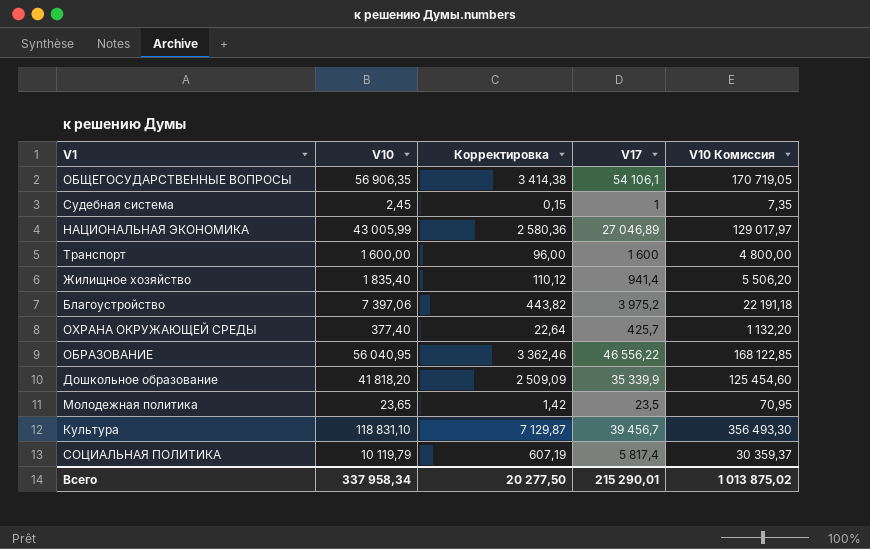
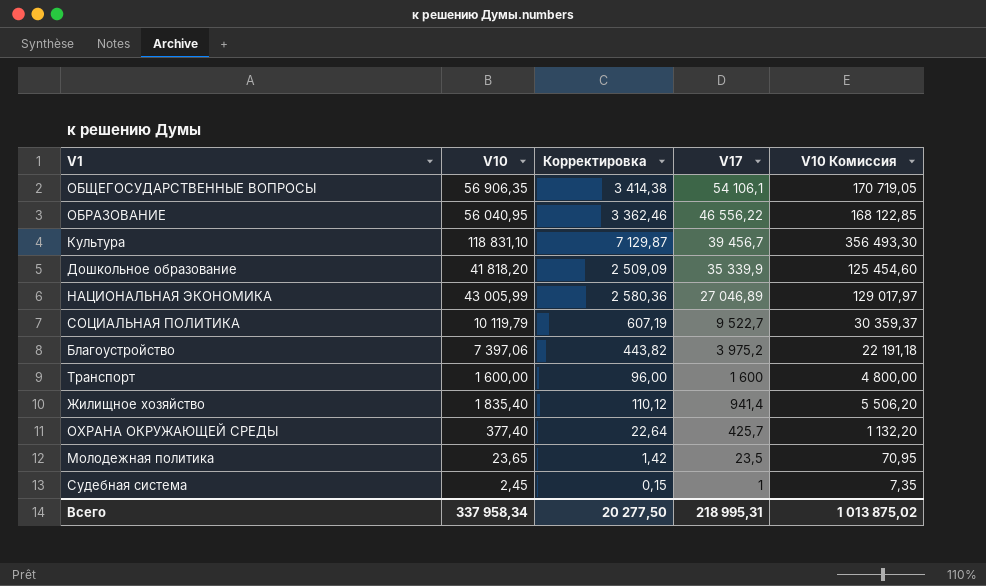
row order: none -> V17 descending
СОЦИАЛЬНАЯ ПОЛИТИКА | V17: 5 817,4 -> 9 522,7
Всего | V17: 215 290,01 -> 218 995,31

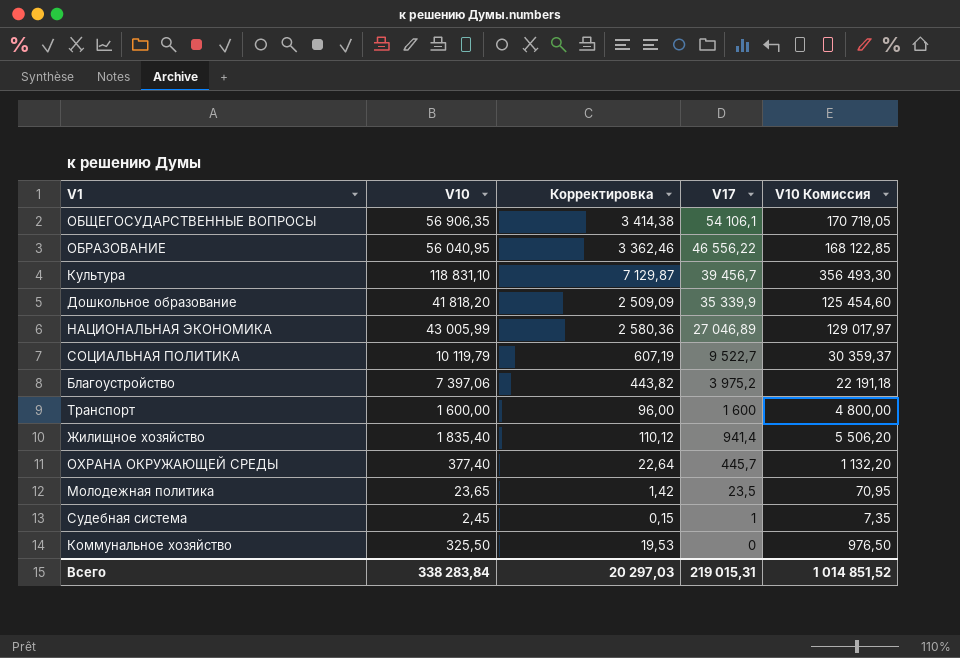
ОХРАНА ОКРУЖАЮЩЕЙ СРЕДЫ | V17: 425,7 -> 445,7
row Коммунальное хозяйство: none -> 325,50 | 19,53 | 0 | 976,50
Всего | V10: 337 958,34 -> 338 283,84
Всего | Корректировка: 20 277,50 -> 20 297,03
Всего | V17: 218 995,31 -> 219 015,31
Всего | V10 Комиссия: 1 013 875,02 -> 1 014 851,52

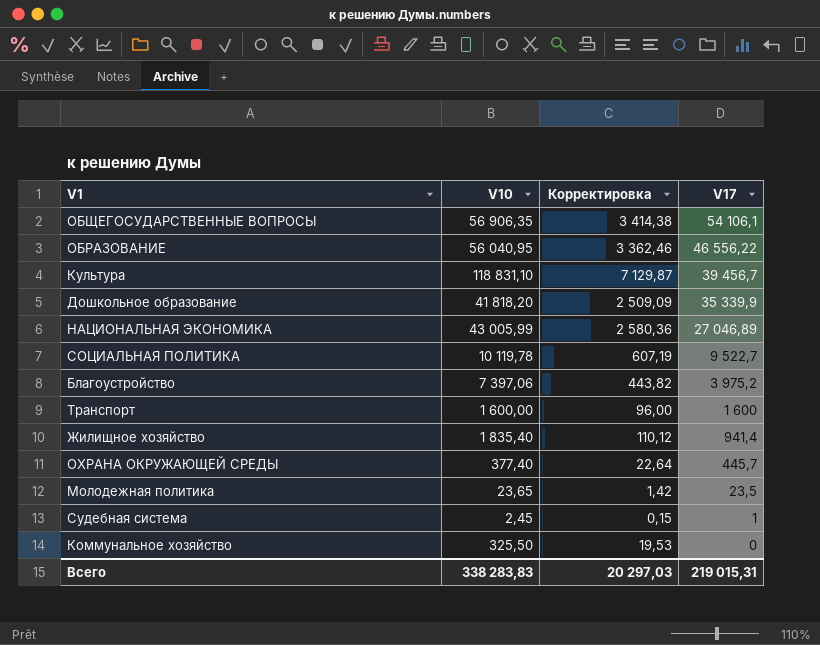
column V10 Комиссия | formula: [V10] * 3 -> none
СОЦИАЛЬНАЯ ПОЛИТИКА | V10: 10 119,79 -> 10 119,78
Всего | V10: 338 283,84 -> 338 283,83

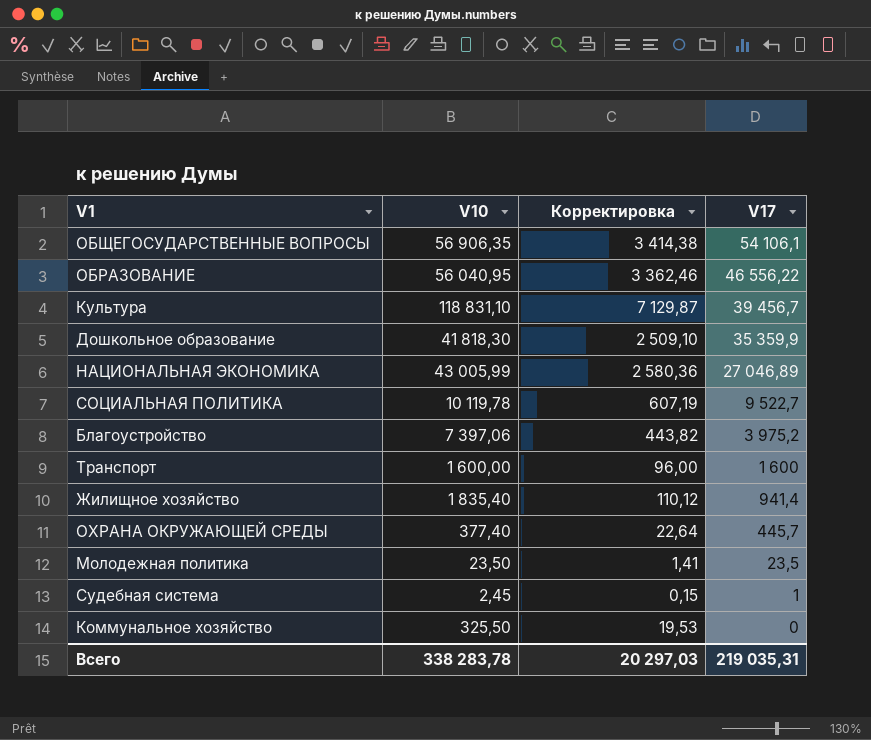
Дошкольное образование | V10: 41 818,20 -> 41 818,30
Дошкольное образование | Корректировка: 2 509,09 -> 2 509,10
Дошкольное образование | V17: 35 339,9 -> 35 359,9
Молодежная политика | V10: 23,65 -> 23,50
Молодежная политика | Корректировка: 1,42 -> 1,41
Всего | V10: 338 283,83 -> 338 283,78
Всего | V17: 219 015,31 -> 219 035,31

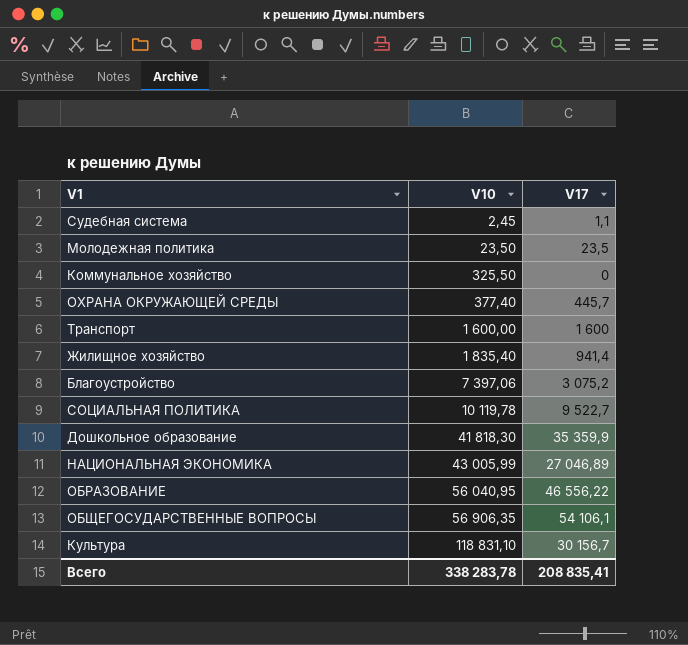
row order: V17 descending -> V10 ascending
column Корректировка | formula: [V10] * 0,06 -> none
Судебная система | V17: 1 -> 1,1
Благоустройство | V17: 3 975,2 -> 3 075,2
Культура | V17: 39 456,7 -> 30 156,7
Всего | V17: 219 035,31 -> 208 835,41

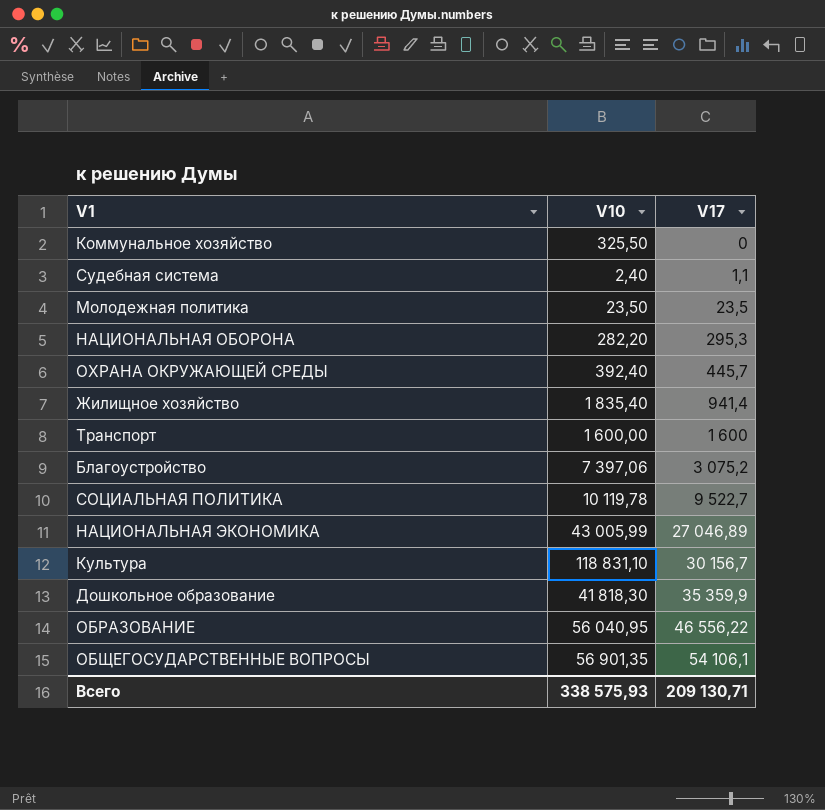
row order: V10 ascending -> V17 ascending
Судебная система | V10: 2,45 -> 2,40
row НАЦИОНАЛЬНАЯ ОБОРОНА: none -> 282,20 | 295,3
ОХРАНА ОКРУЖАЮЩЕЙ СРЕДЫ | V10: 377,40 -> 392,40
ОБЩЕГОСУДАРСТВЕННЫЕ ВОПРОСЫ | V10: 56 906,35 -> 56 901,35
Всего | V10: 338 283,78 -> 338 575,93
Всего | V17: 208 835,41 -> 209 130,71

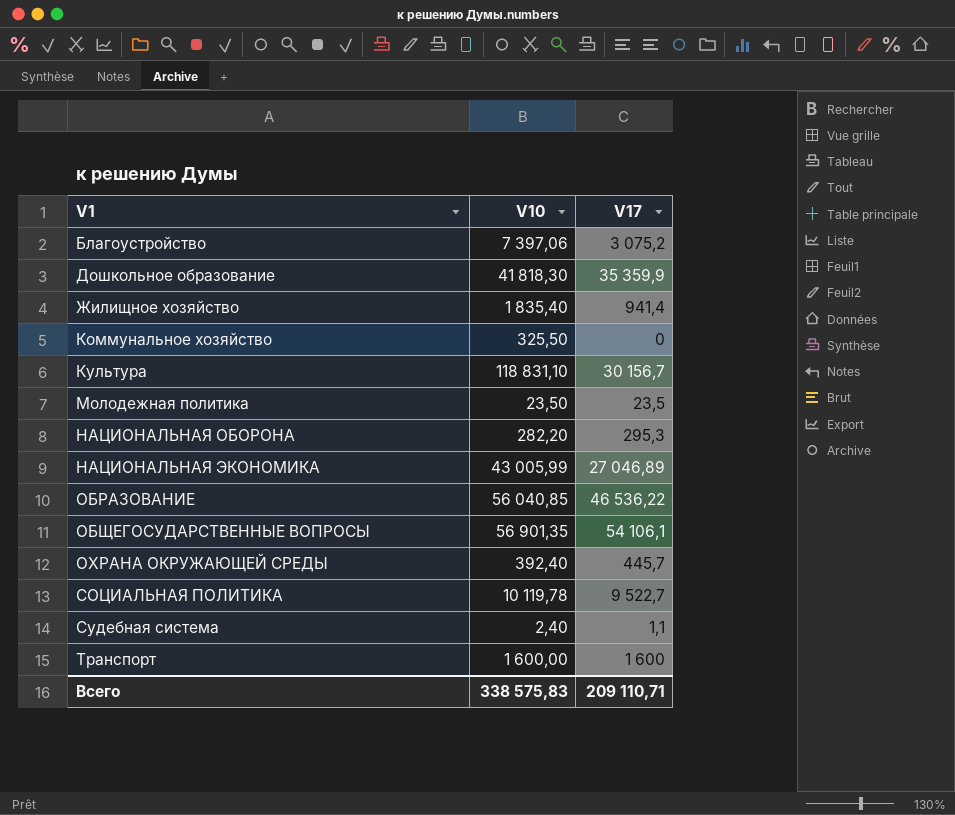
row order: V17 ascending -> V1 ascending
ОБРАЗОВАНИЕ | V10: 56 040,95 -> 56 040,85
ОБРАЗОВАНИЕ | V17: 46 556,22 -> 46 536,22
Всего | V10: 338 575,93 -> 338 575,83
Всего | V17: 209 130,71 -> 209 110,71

